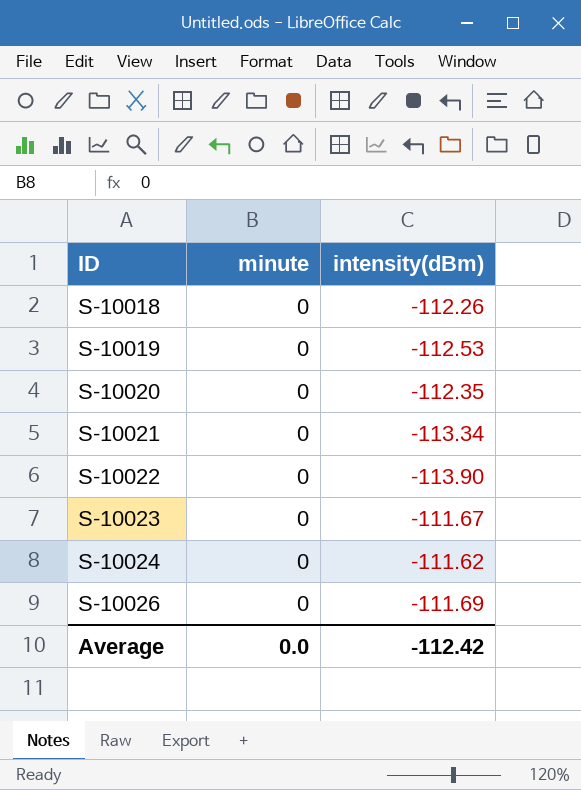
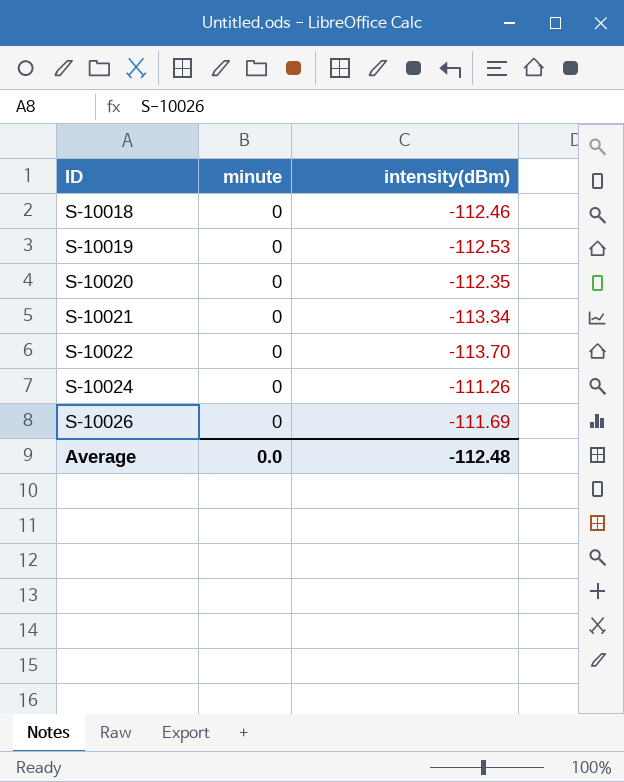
row S-10023: 0 | -111.67 -> none
S-10018 | intensity(dBm): -112.26 -> -112.46
S-10022 | intensity(dBm): -113.90 -> -113.70
S-10024 | intensity(dBm): -111.62 -> -111.26
Average | intensity(dBm): -112.42 -> -112.48

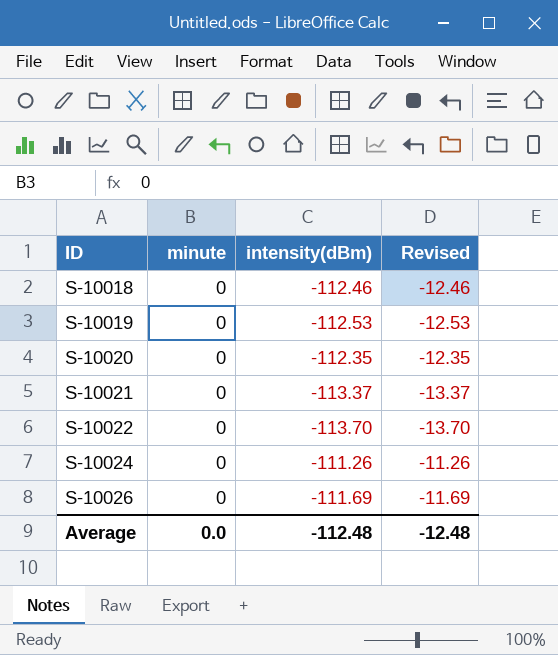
column Revised | formula: none -> [intensity(dBm)] + 100
S-10021 | intensity(dBm): -113.34 -> -113.37

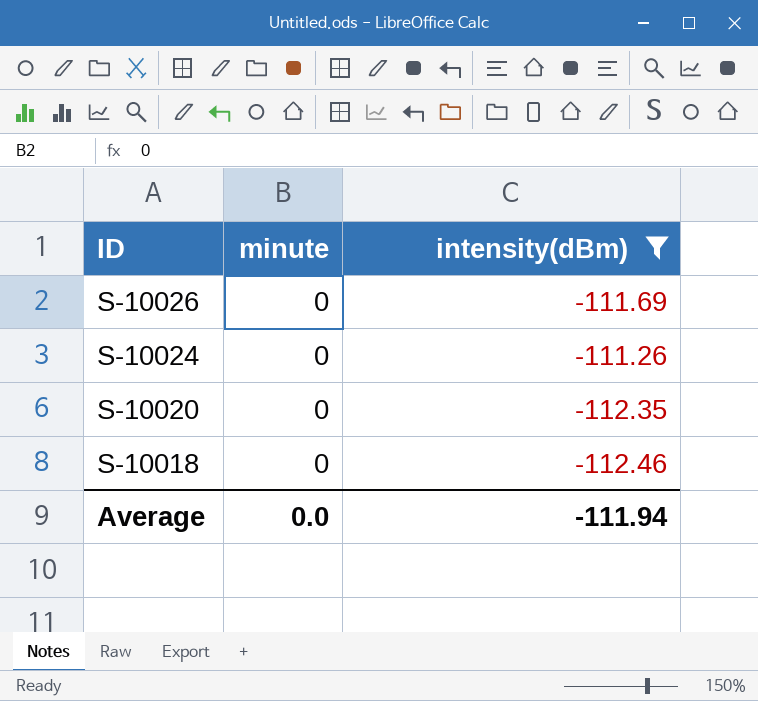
filter: none -> intensity(dBm) >= -112.46
row order: ID ascending -> ID descending
column Revised | formula: [intensity(dBm)] + 100 -> none
Average | intensity(dBm): -112.48 -> -111.94

